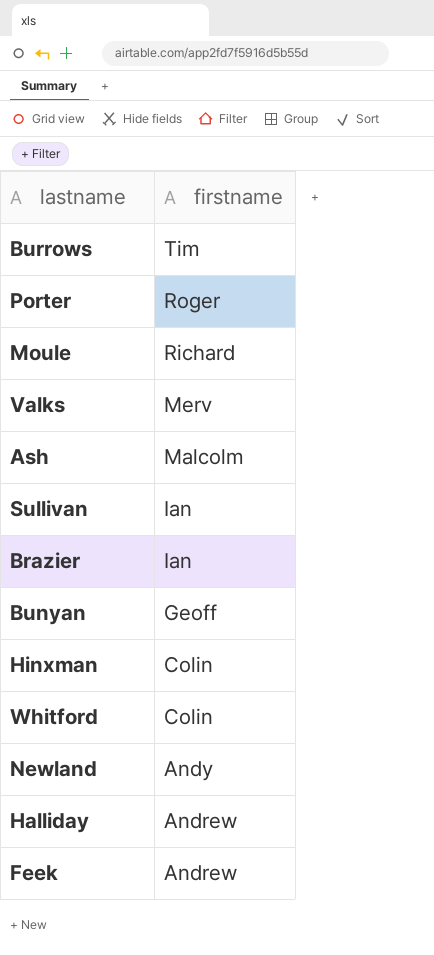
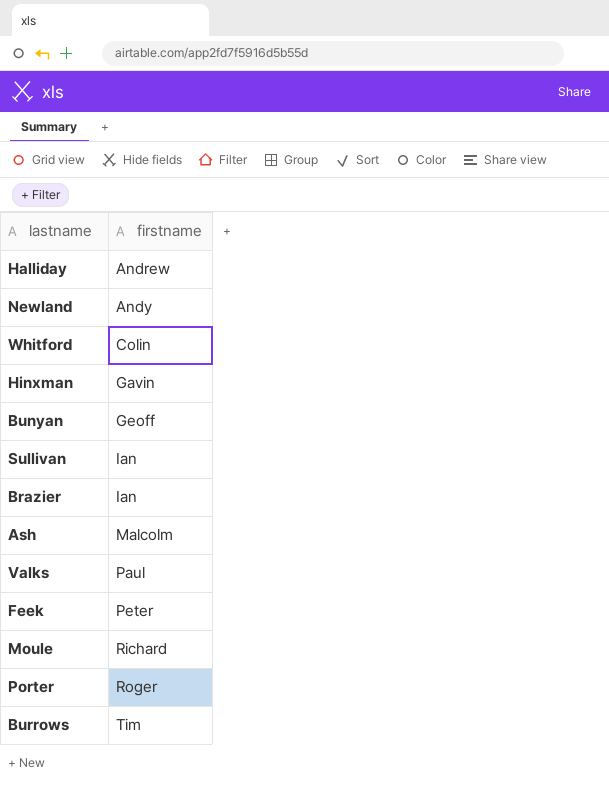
row order: firstname descending -> firstname ascending
Hinxman | firstname: Colin -> Gavin
Valks | firstname: Merv -> Paul
Feek | firstname: Andrew -> Peter

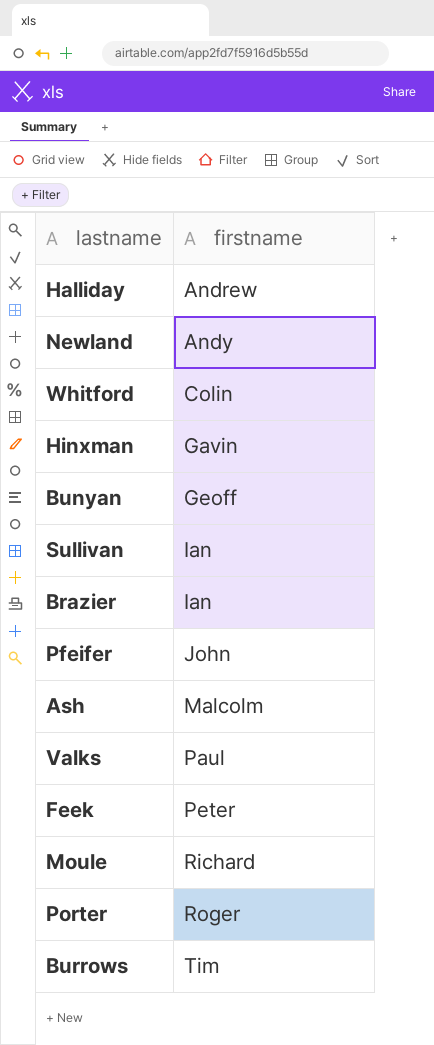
row Pfeifer: none -> John

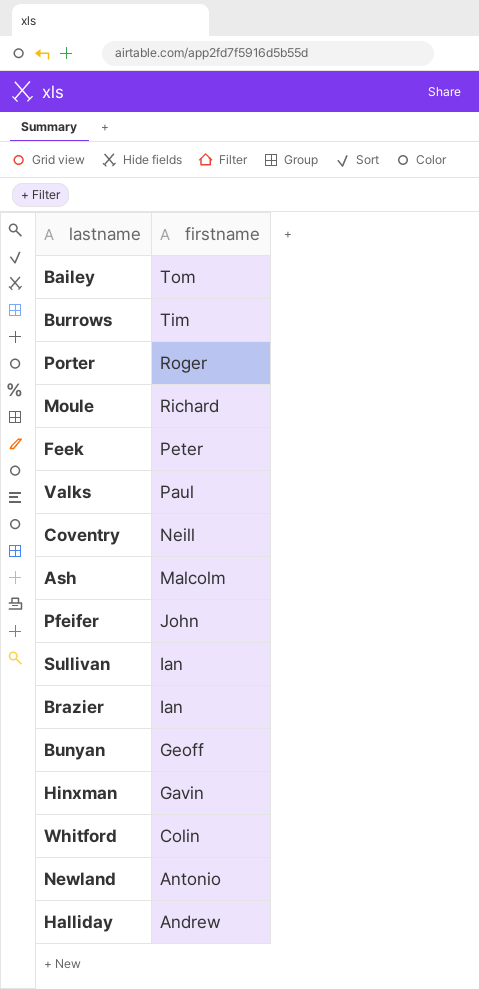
row order: firstname ascending -> firstname descending
row Bailey: none -> Tom
row Coventry: none -> Neill
Newland | firstname: Andy -> Antonio

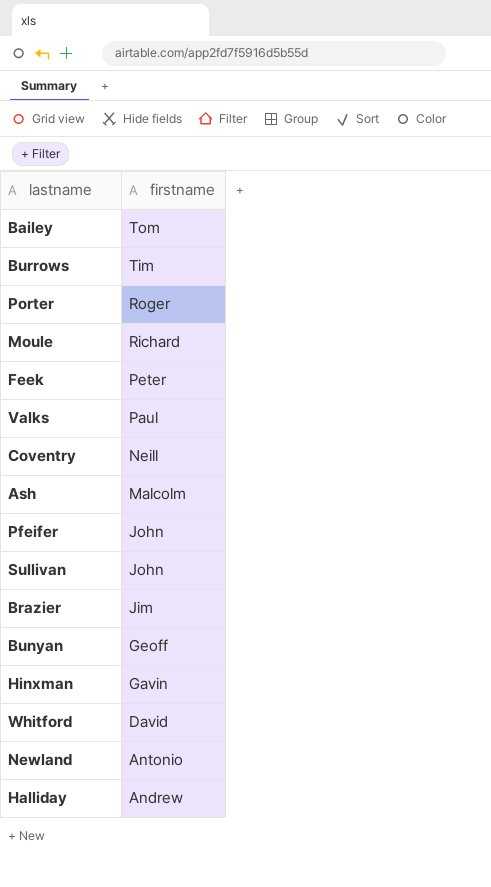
Sullivan | firstname: Ian -> John
Brazier | firstname: Ian -> Jim
Whitford | firstname: Colin -> David

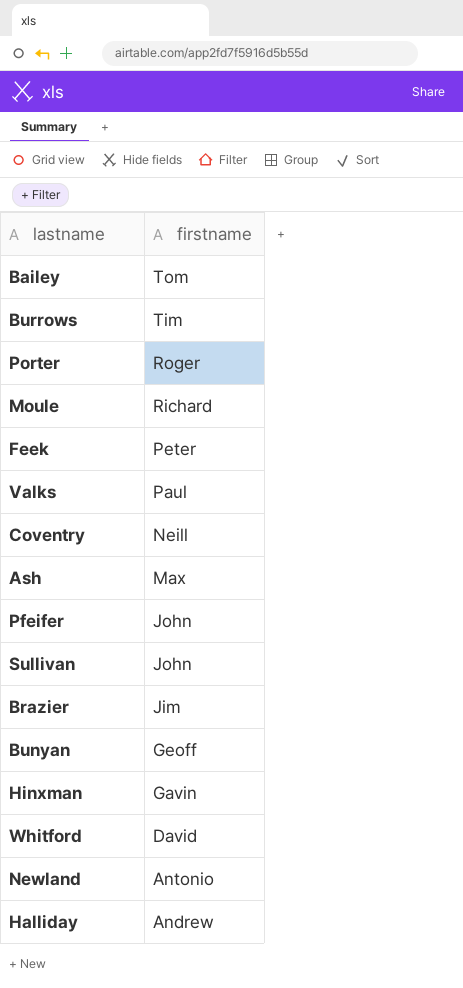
Ash | firstname: Malcolm -> Max

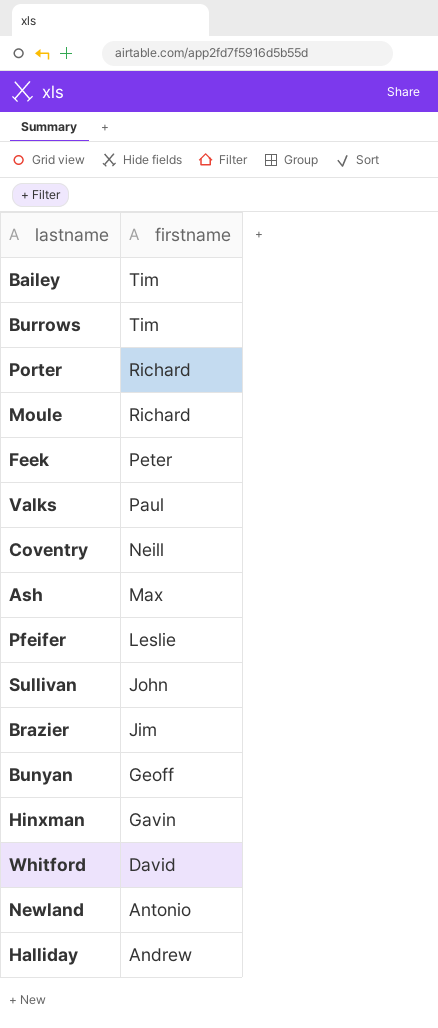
Bailey | firstname: Tom -> Tim
Porter | firstname: Roger -> Richard
Pfeifer | firstname: John -> Leslie

